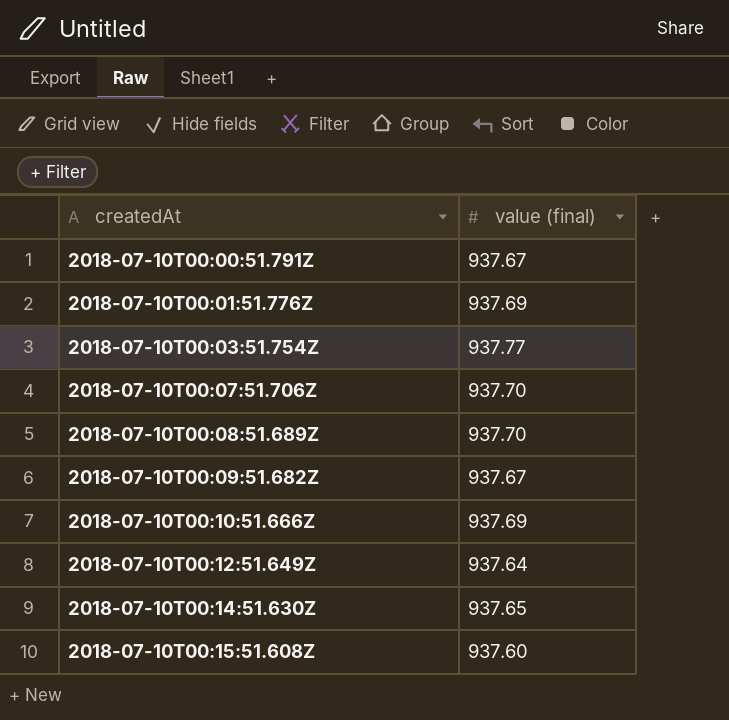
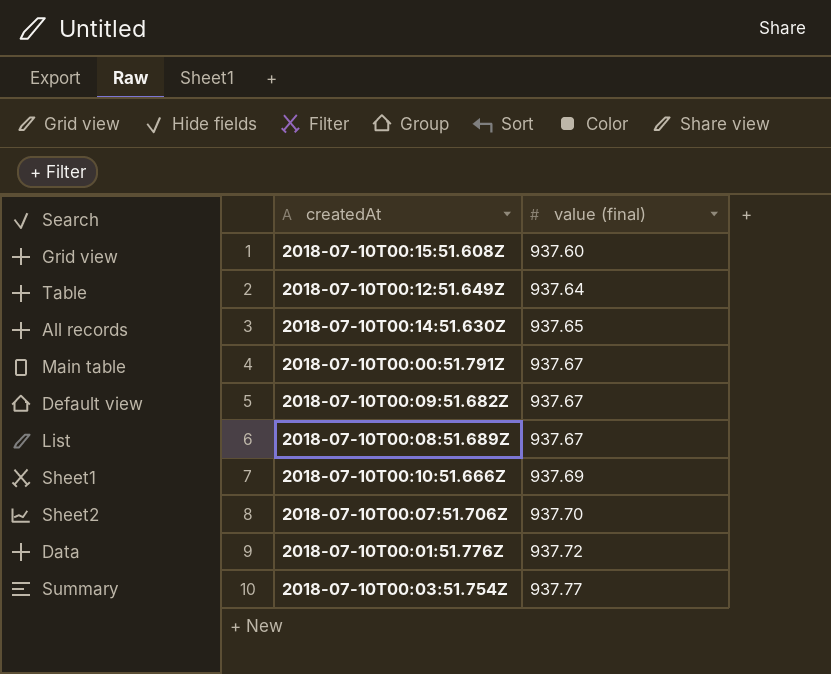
row order: createdAt ascending -> value (final) ascending
2018-07-10T00:08:51.689Z | value (final): 937.70 -> 937.67
2018-07-10T00:01:51.776Z | value (final): 937.69 -> 937.72

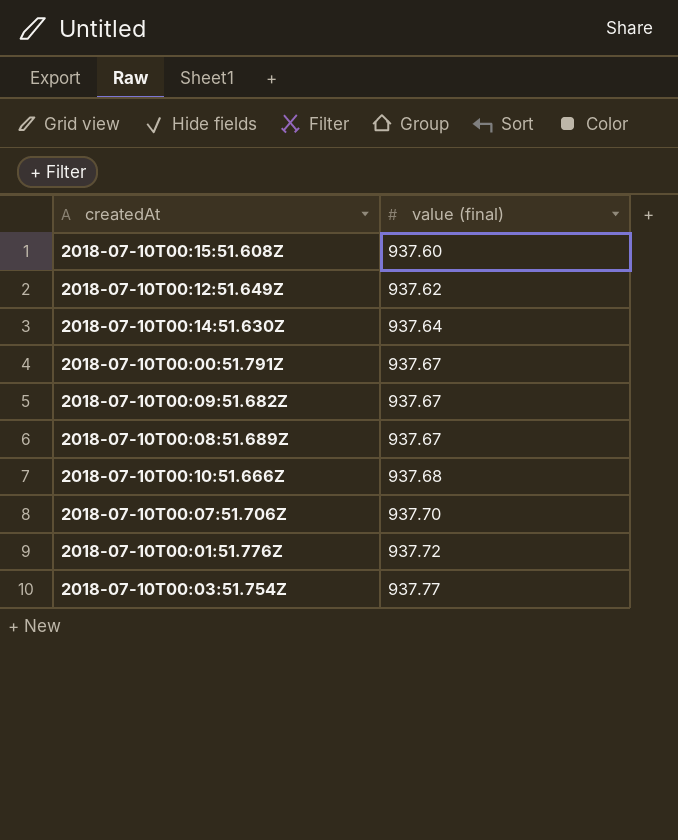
2018-07-10T00:12:51.649Z | value (final): 937.64 -> 937.62
2018-07-10T00:14:51.630Z | value (final): 937.65 -> 937.64
2018-07-10T00:10:51.666Z | value (final): 937.69 -> 937.68

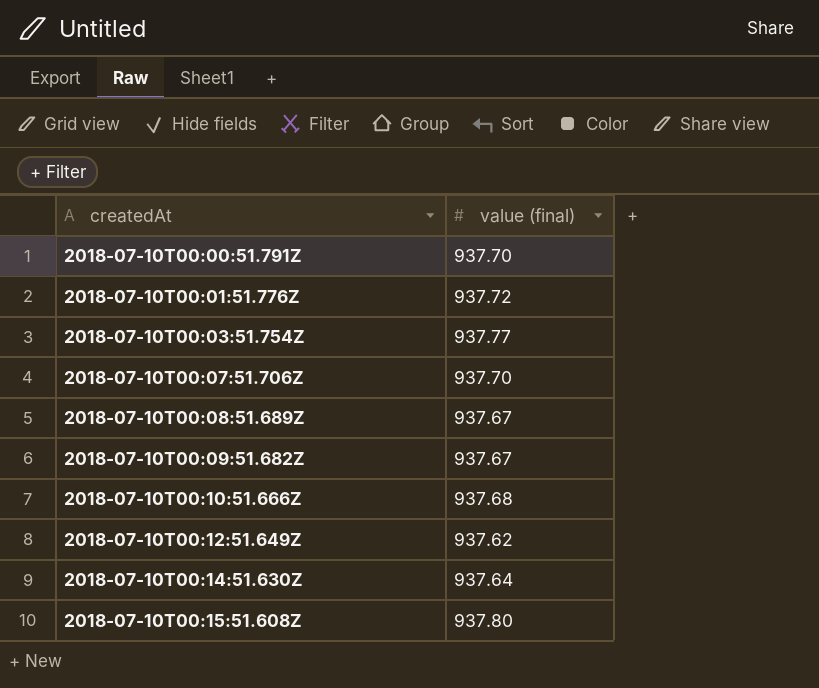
row order: value (final) ascending -> createdAt ascending
2018-07-10T00:00:51.791Z | value (final): 937.67 -> 937.70
2018-07-10T00:15:51.608Z | value (final): 937.60 -> 937.80

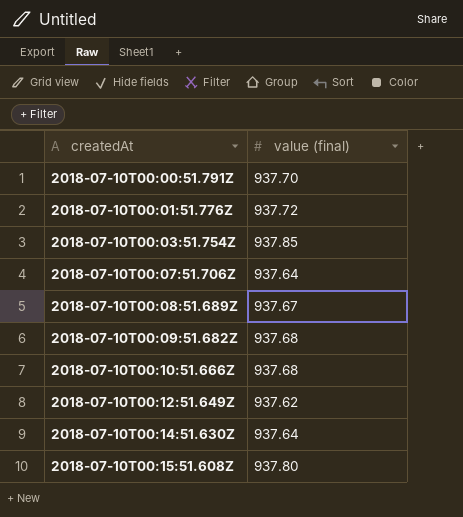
2018-07-10T00:03:51.754Z | value (final): 937.77 -> 937.85
2018-07-10T00:07:51.706Z | value (final): 937.70 -> 937.64
2018-07-10T00:09:51.682Z | value (final): 937.67 -> 937.68

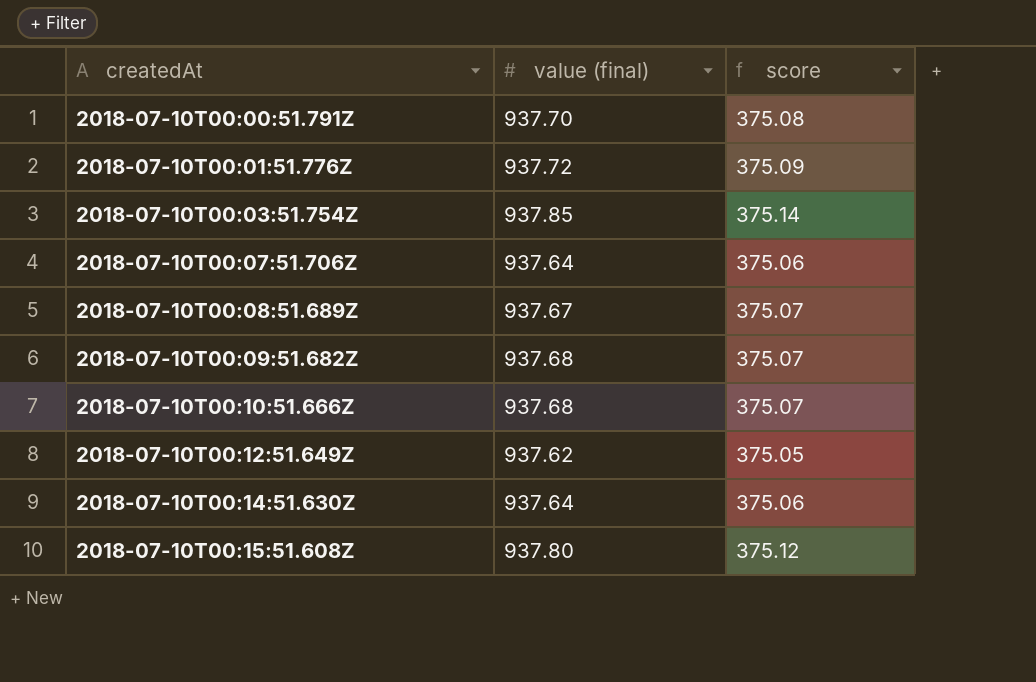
column score | formula: none -> [value (final)] * 0.4

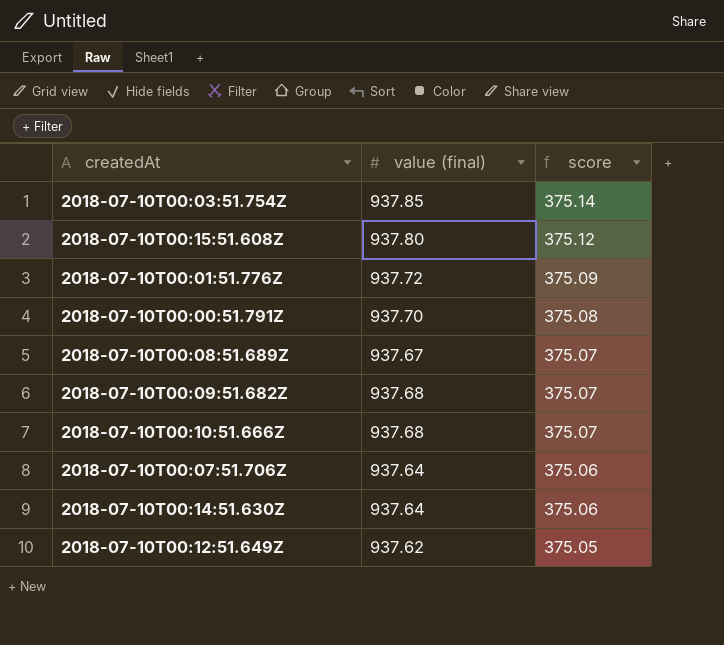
row order: createdAt ascending -> score descending

